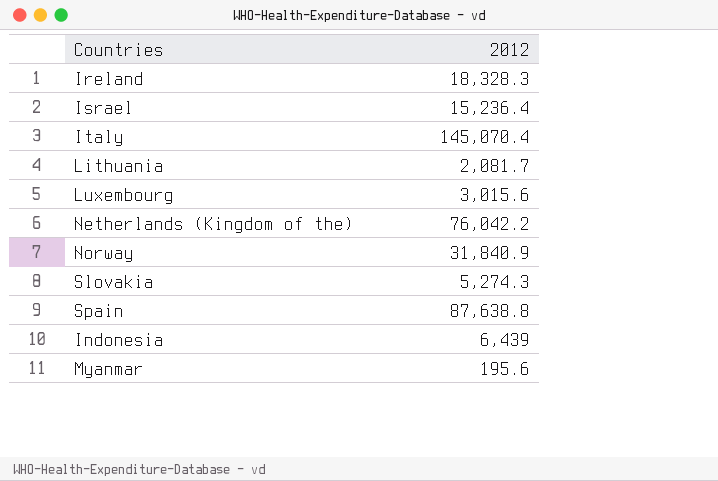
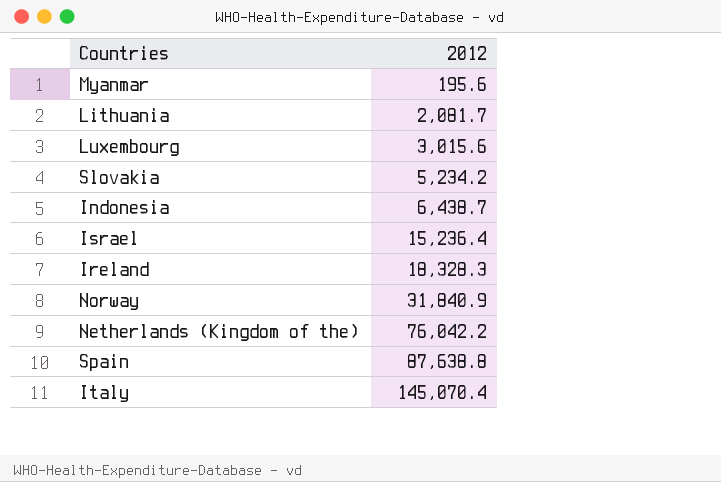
row order: none -> 2012 ascending
Slovakia | 2012: 5,274.3 -> 5,234.2
Indonesia | 2012: 6,439 -> 6,438.7

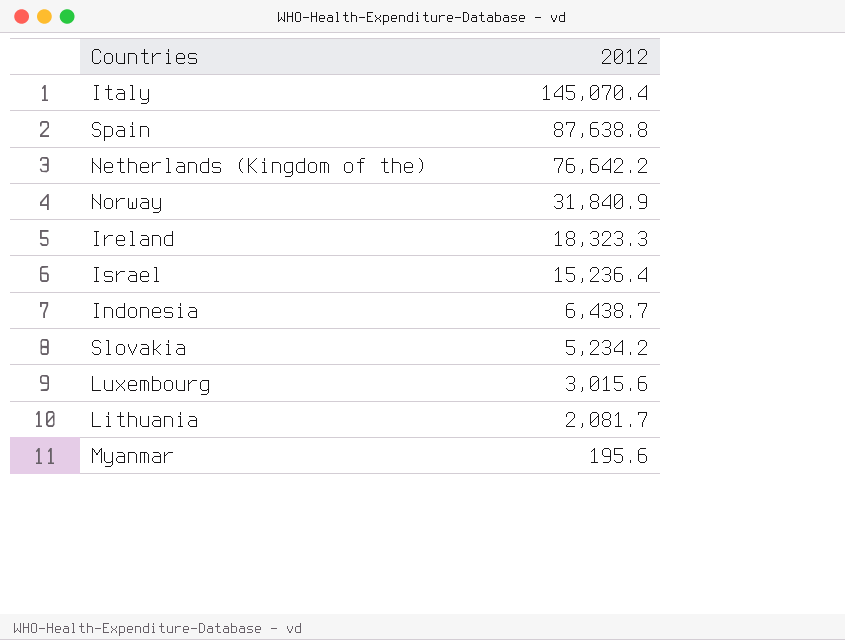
row order: 2012 ascending -> 2012 descending
Netherlands (Kingdom of the) | 2012: 76,042.2 -> 76,642.2
Ireland | 2012: 18,328.3 -> 18,323.3

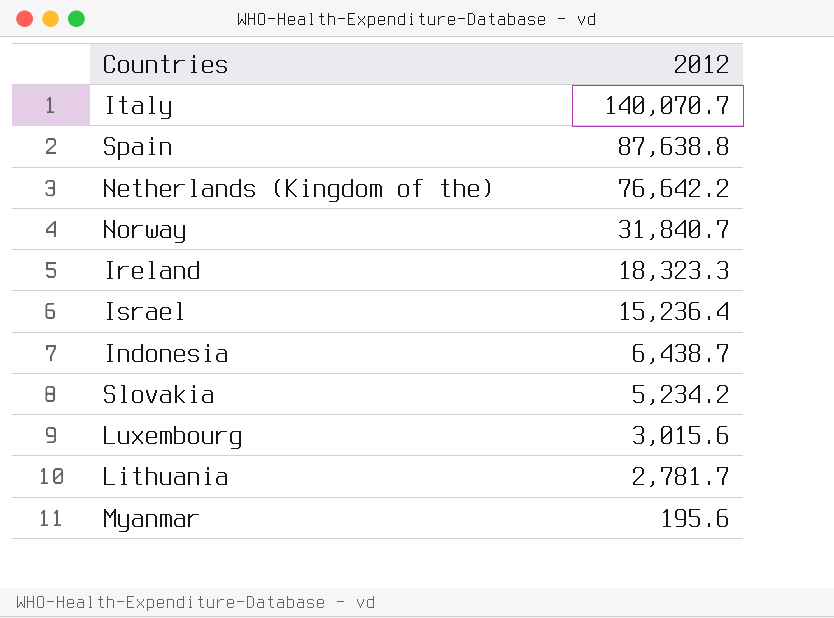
Italy | 2012: 145,070.4 -> 140,070.7
Norway | 2012: 31,840.9 -> 31,840.7
Lithuania | 2012: 2,081.7 -> 2,781.7

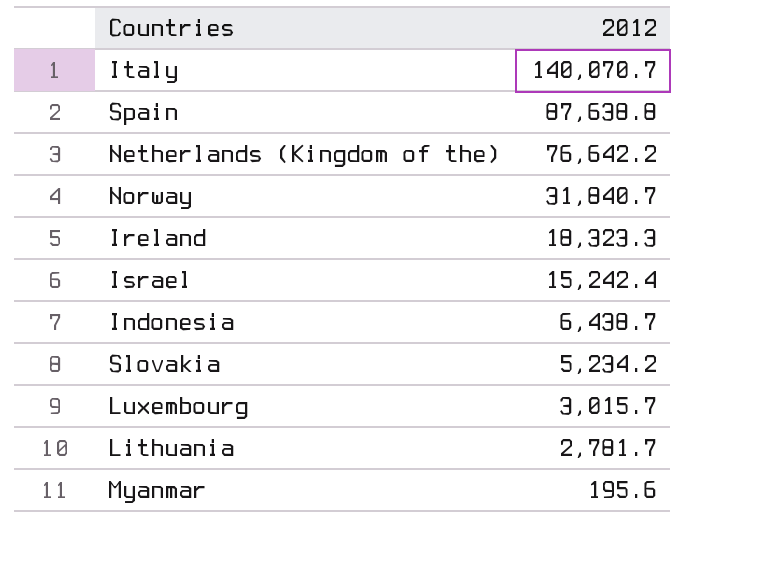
Israel | 2012: 15,236.4 -> 15,242.4
Luxembourg | 2012: 3,015.6 -> 3,015.7

